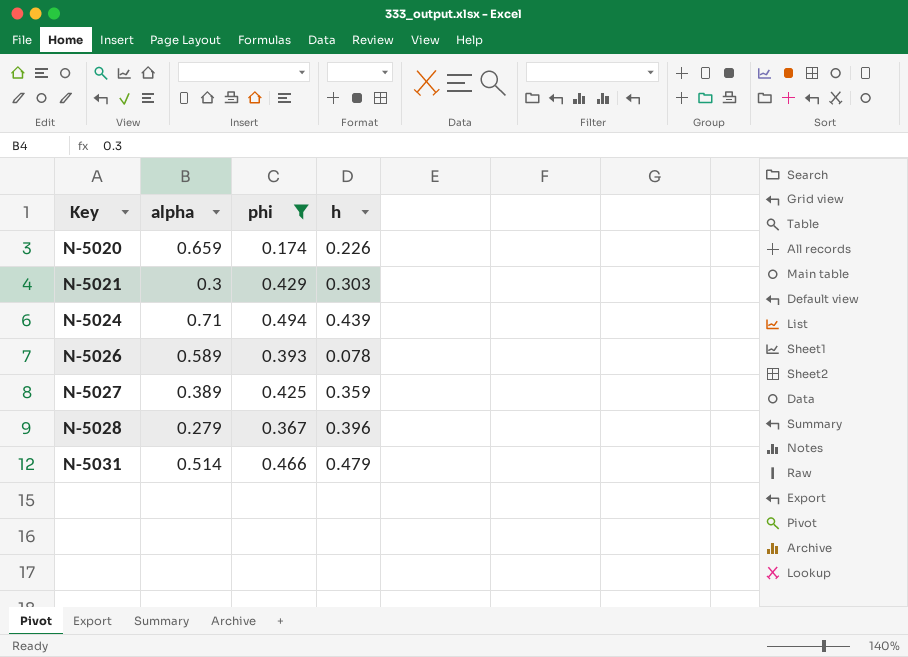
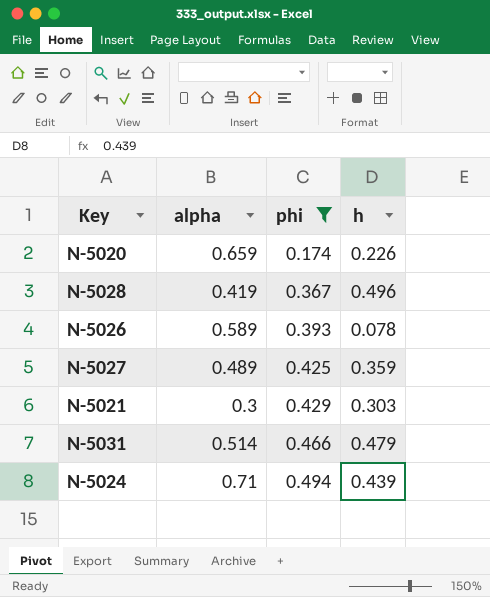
row order: Key ascending -> phi ascending
N-5028 | alpha: 0.279 -> 0.419
N-5028 | h: 0.396 -> 0.496
N-5027 | alpha: 0.389 -> 0.489

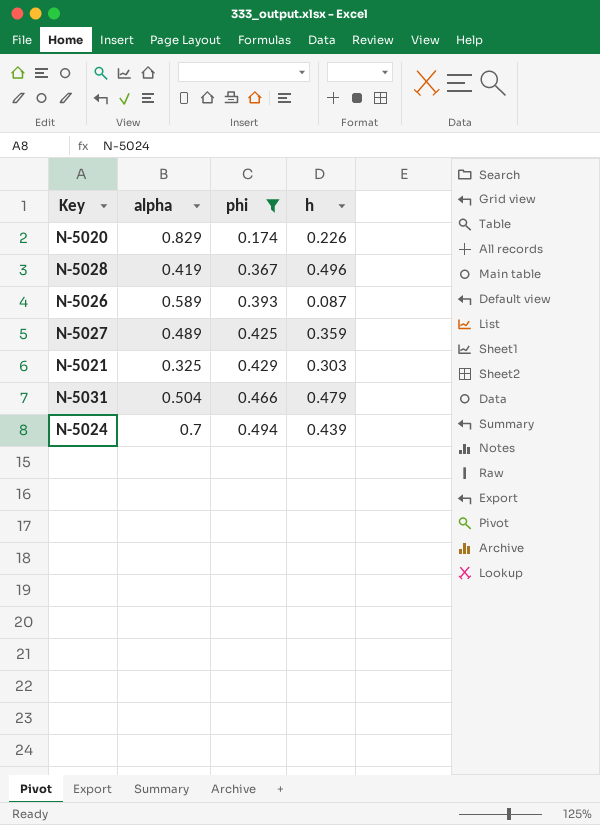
N-5020 | alpha: 0.659 -> 0.829
N-5026 | h: 0.078 -> 0.087
N-5021 | alpha: 0.3 -> 0.325
N-5031 | alpha: 0.514 -> 0.504
N-5024 | alpha: 0.71 -> 0.7

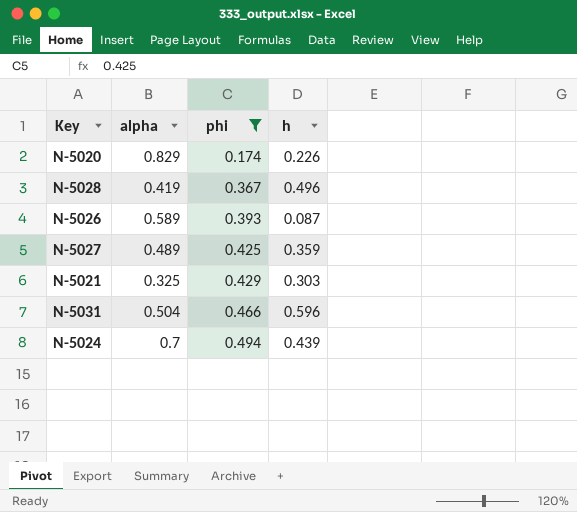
N-5031 | h: 0.479 -> 0.596

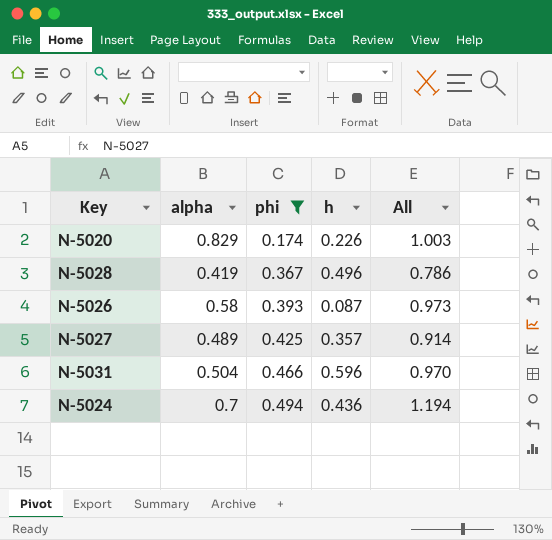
column All | formula: none -> [alpha] + [phi]
row N-5021: 0.325 | 0.429 | 0.303 -> none
N-5026 | alpha: 0.589 -> 0.58
N-5027 | h: 0.359 -> 0.357
N-5024 | h: 0.439 -> 0.436

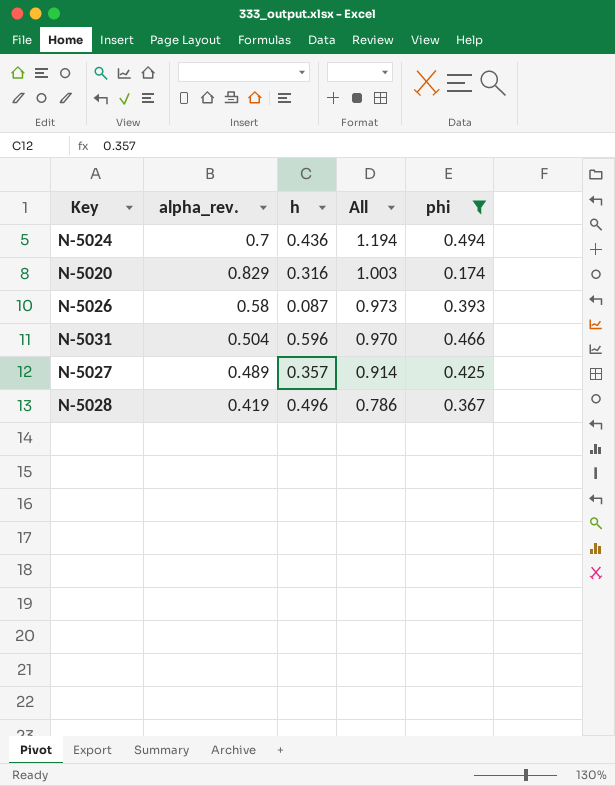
row order: phi ascending -> All descending
column name: alpha -> alpha_rev.
column phi | position: 3 -> 5
N-5020 | h: 0.226 -> 0.316

